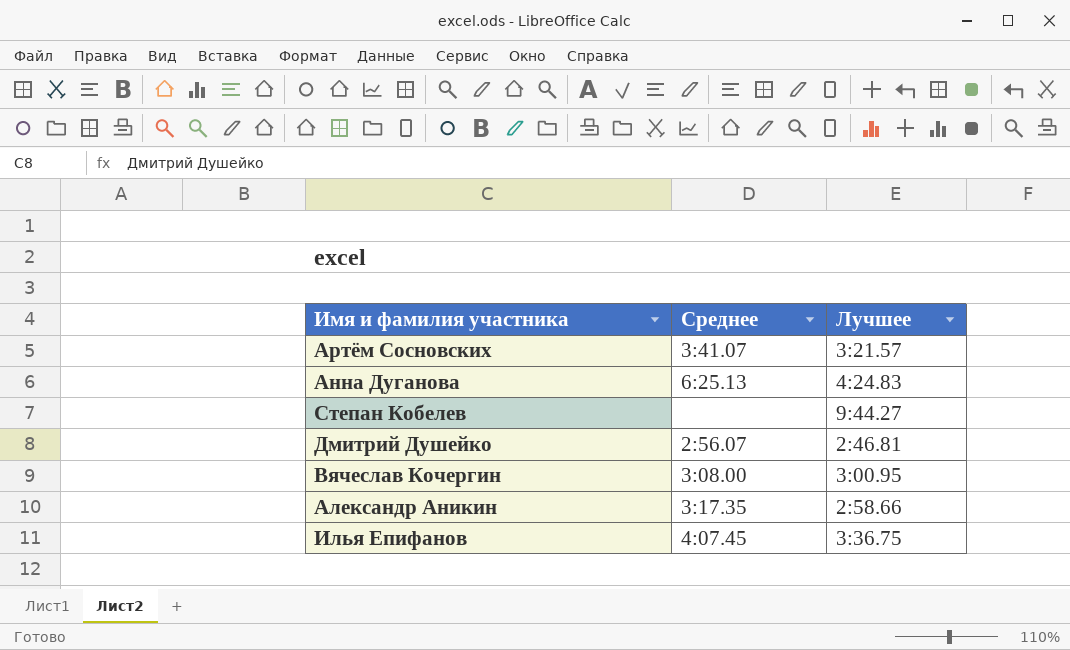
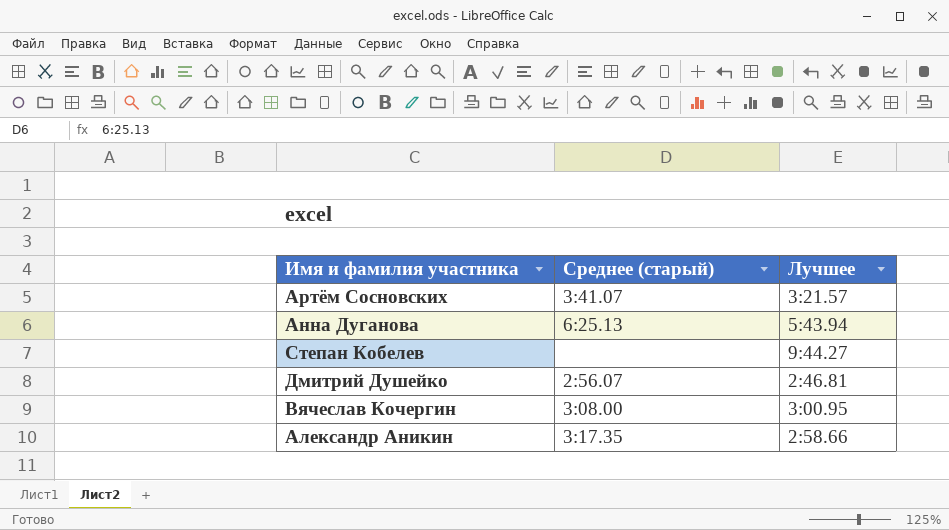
column name: Среднее -> Среднее (старый)
row Илья Епифанов: 4:07.45 | 3:36.75 -> none
Анна Дуганова | Лучшее: 4:24.83 -> 5:43.94

